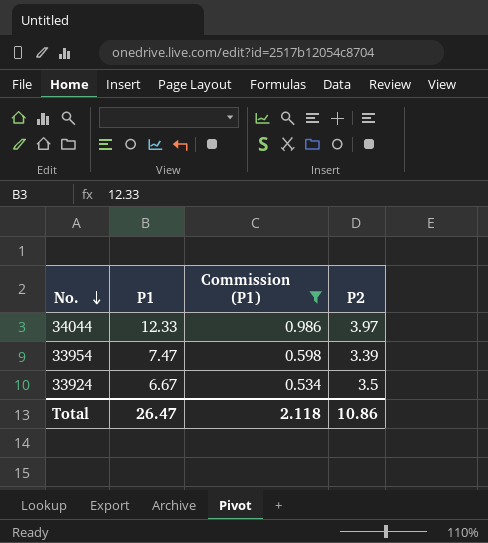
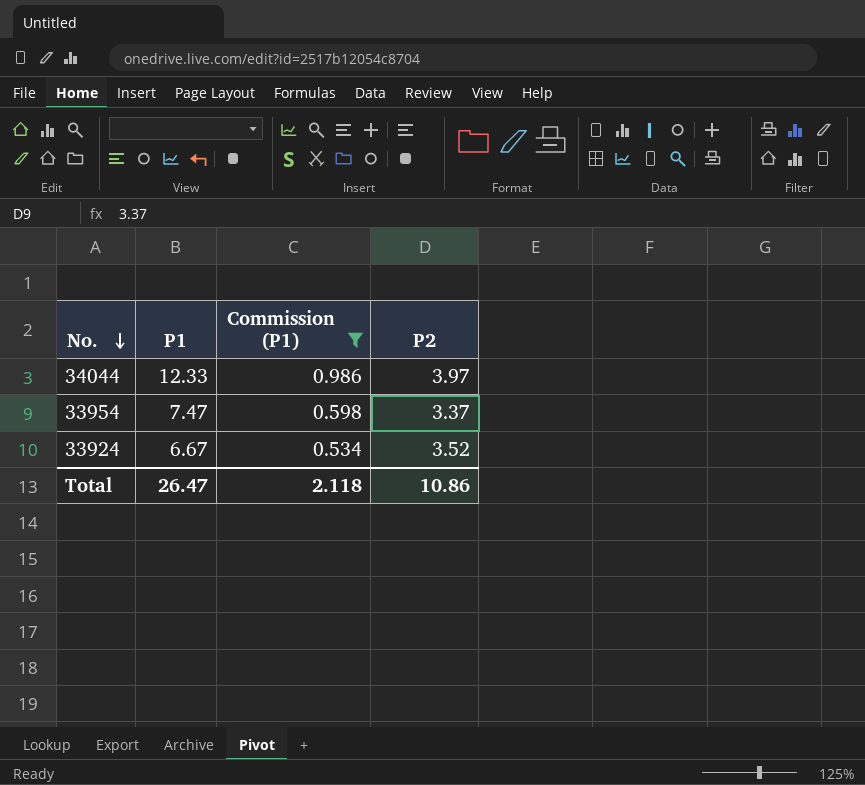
33954 | P2: 3.39 -> 3.37
33924 | P2: 3.5 -> 3.52

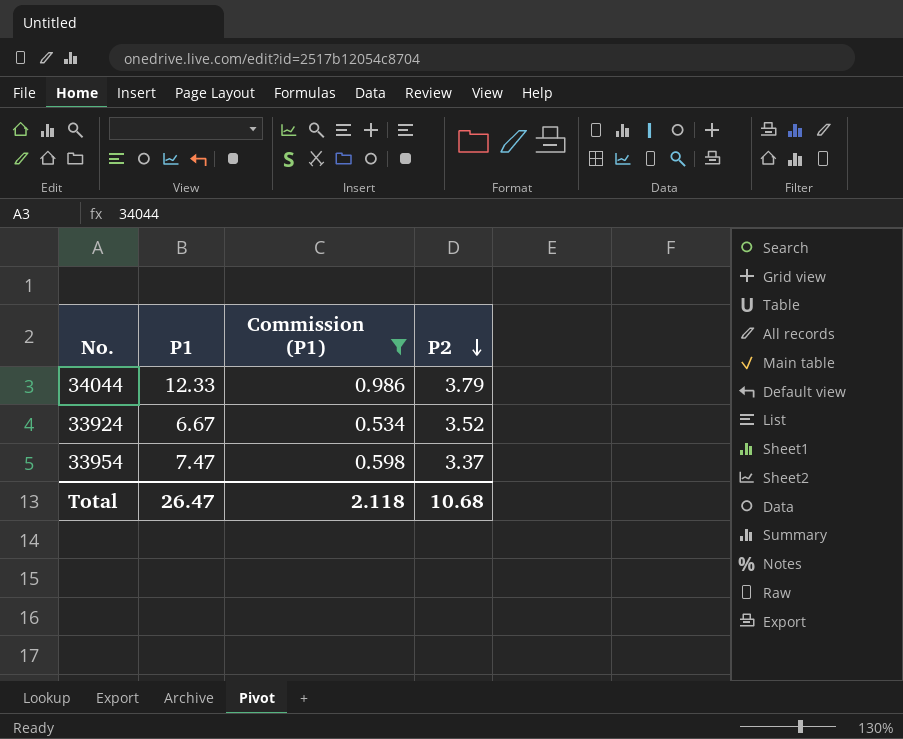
row order: No. descending -> P2 descending
34044 | P2: 3.97 -> 3.79
Total | P2: 10.86 -> 10.68

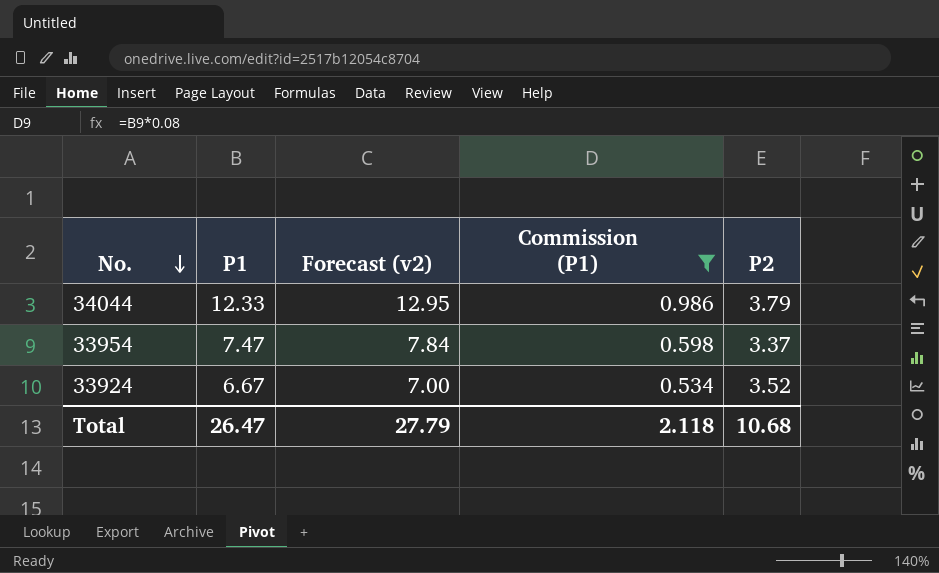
row order: P2 descending -> No. descending
column Forecast (v2) | formula: none -> [P1] * 1.05

